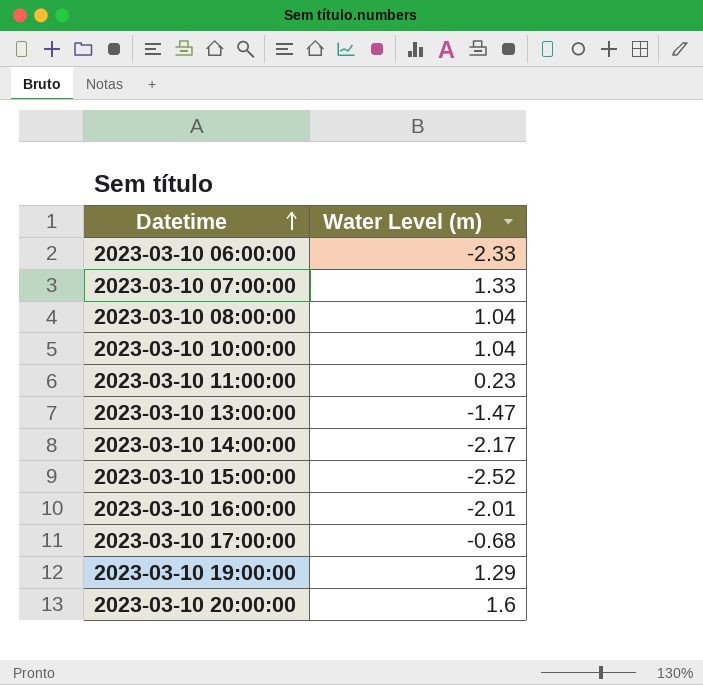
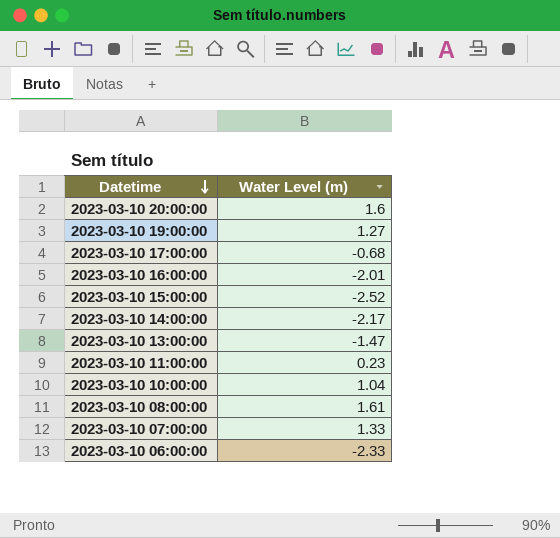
row order: Datetime ascending -> Datetime descending
2023-03-10 19:00:00 | Water Level (m): 1.29 -> 1.27
2023-03-10 08:00:00 | Water Level (m): 1.04 -> 1.61

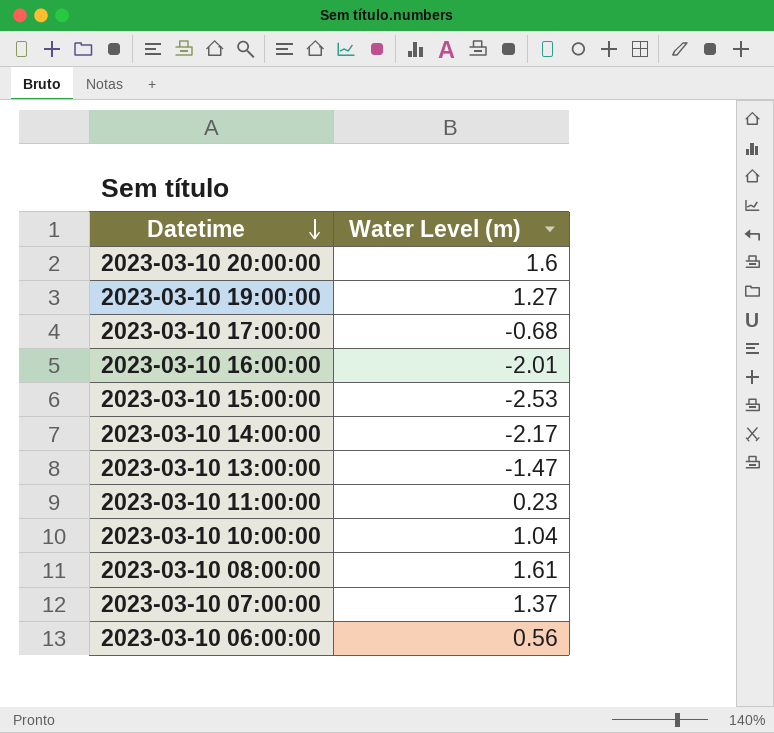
2023-03-10 15:00:00 | Water Level (m): -2.52 -> -2.53
2023-03-10 07:00:00 | Water Level (m): 1.33 -> 1.37
2023-03-10 06:00:00 | Water Level (m): -2.33 -> 0.56

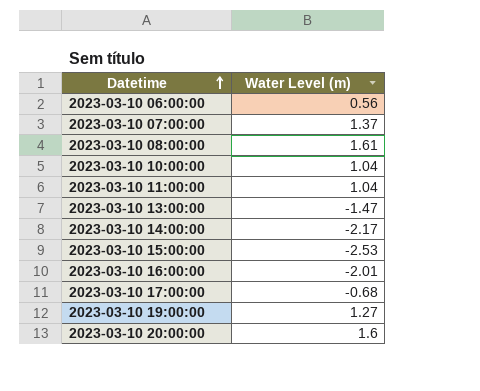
row order: Datetime descending -> Datetime ascending
2023-03-10 11:00:00 | Water Level (m): 0.23 -> 1.04

